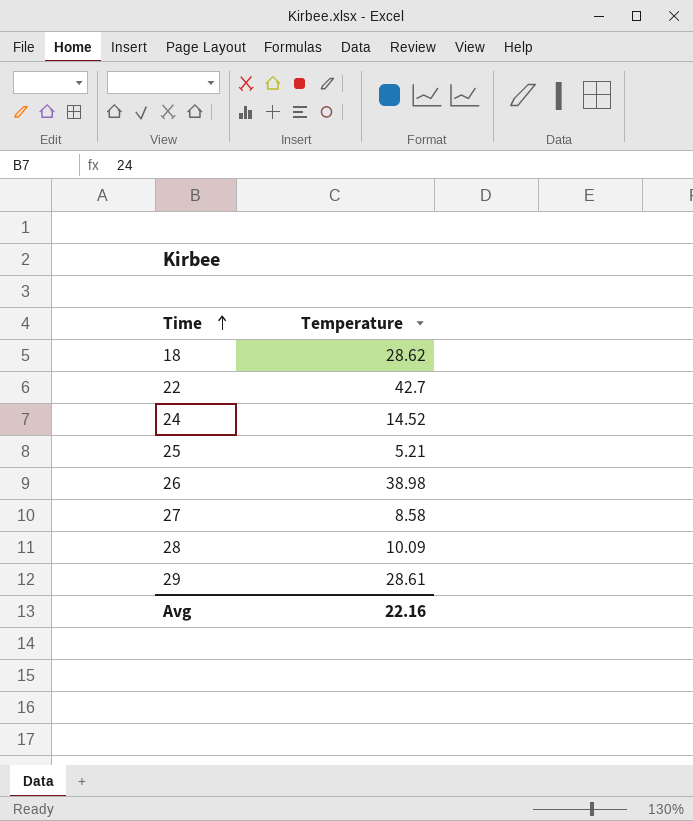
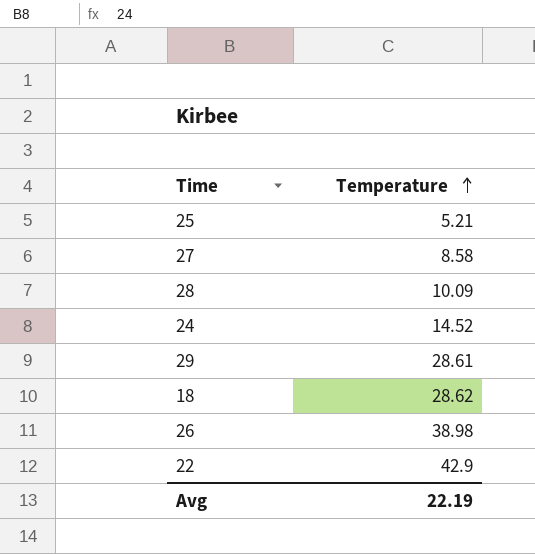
row order: Time ascending -> Temperature ascending
22 | Temperature: 42.7 -> 42.9
Avg | Temperature: 22.16 -> 22.19

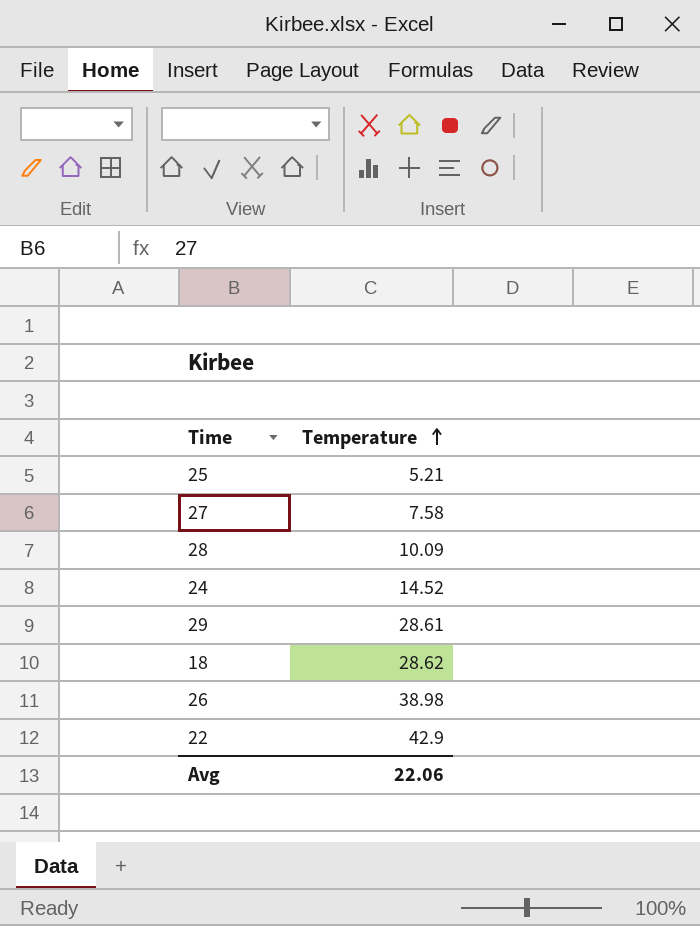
27 | Temperature: 8.58 -> 7.58
Avg | Temperature: 22.19 -> 22.06

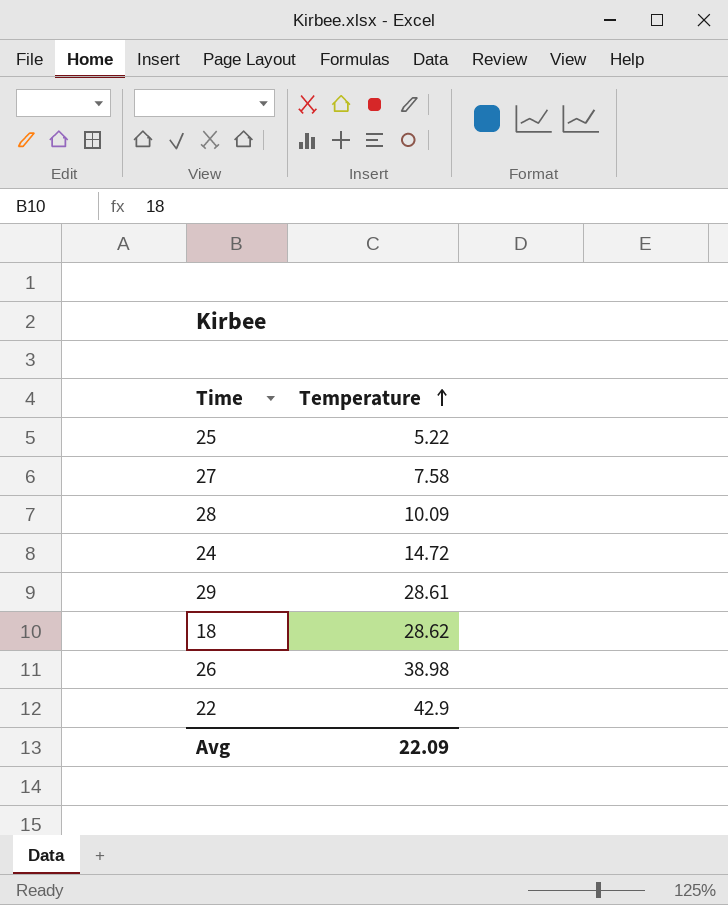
25 | Temperature: 5.21 -> 5.22
24 | Temperature: 14.52 -> 14.72
Avg | Temperature: 22.06 -> 22.09

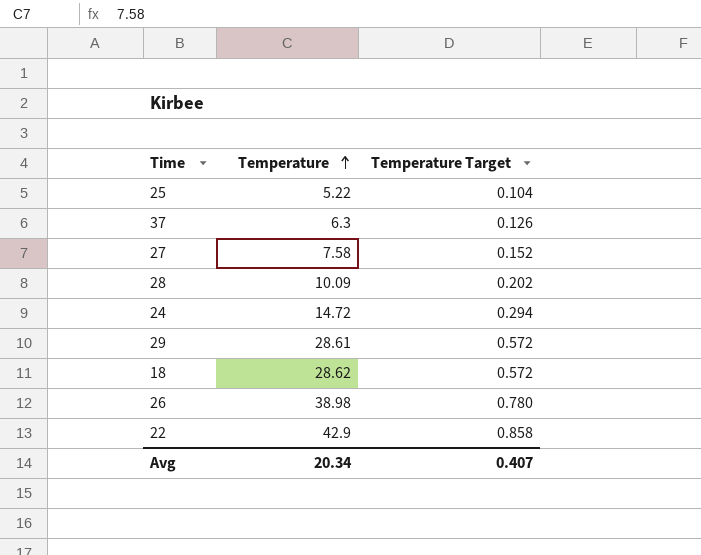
column Temperature Target | formula: none -> [Temperature] * 0.02
row 37: none -> 6.3 | 0.126
Avg | Temperature: 22.09 -> 20.34

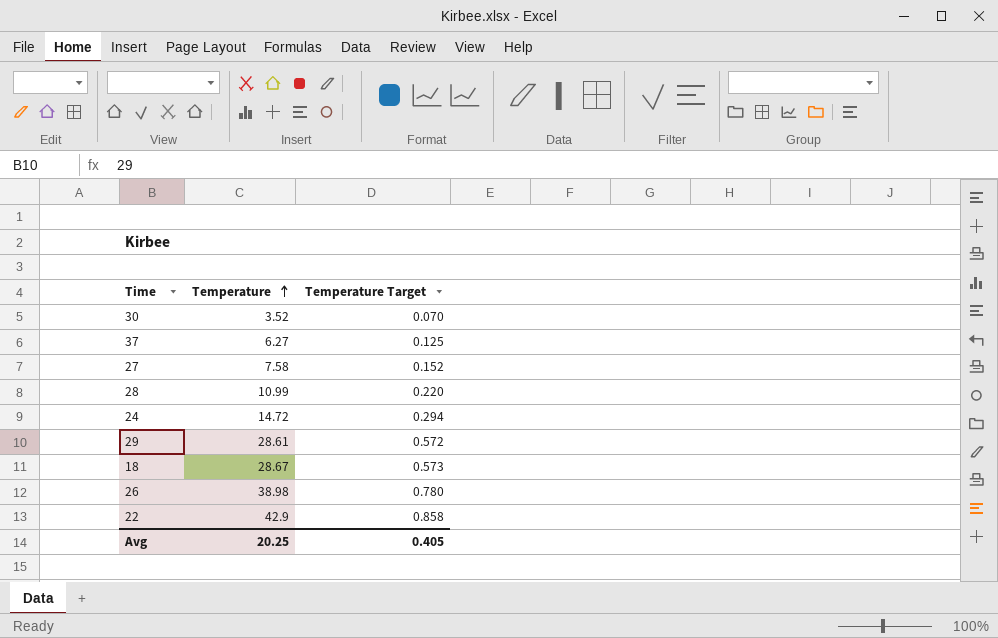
row 25: 5.22 | 0.104 -> none
row 30: none -> 3.52 | 0.070
37 | Temperature: 6.3 -> 6.27
37 | Temperature Target: 0.126 -> 0.125
28 | Temperature: 10.09 -> 10.99
28 | Temperature Target: 0.202 -> 0.220
18 | Temperature: 28.62 -> 28.67
18 | Temperature Target: 0.572 -> 0.573
Avg | Temperature: 20.34 -> 20.25
Avg | Temperature Target: 0.407 -> 0.405

